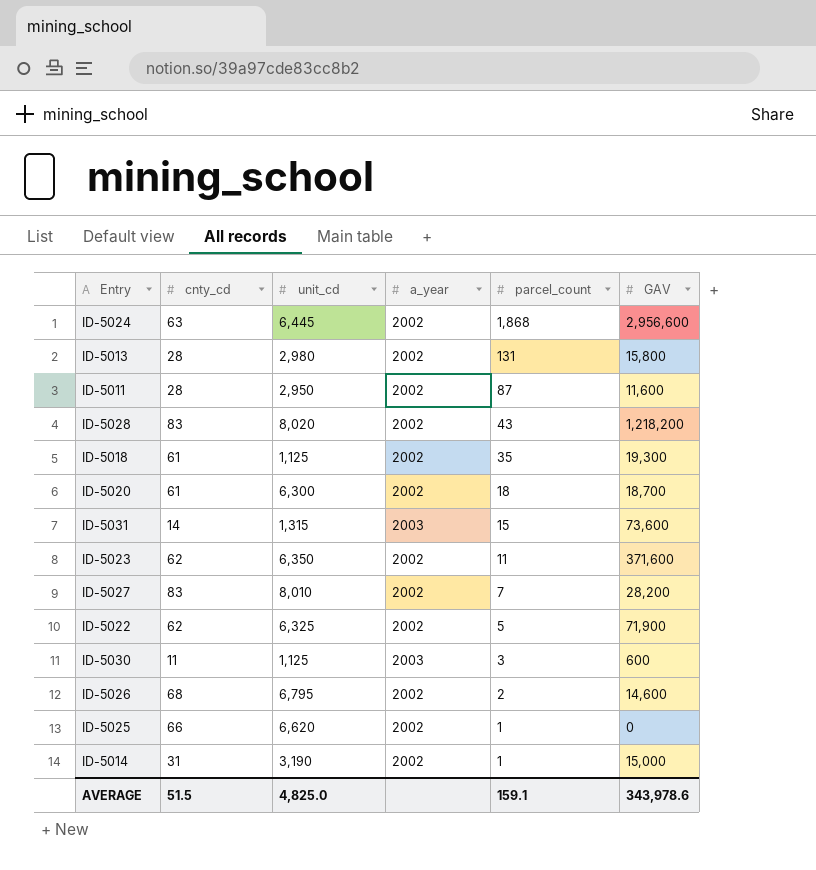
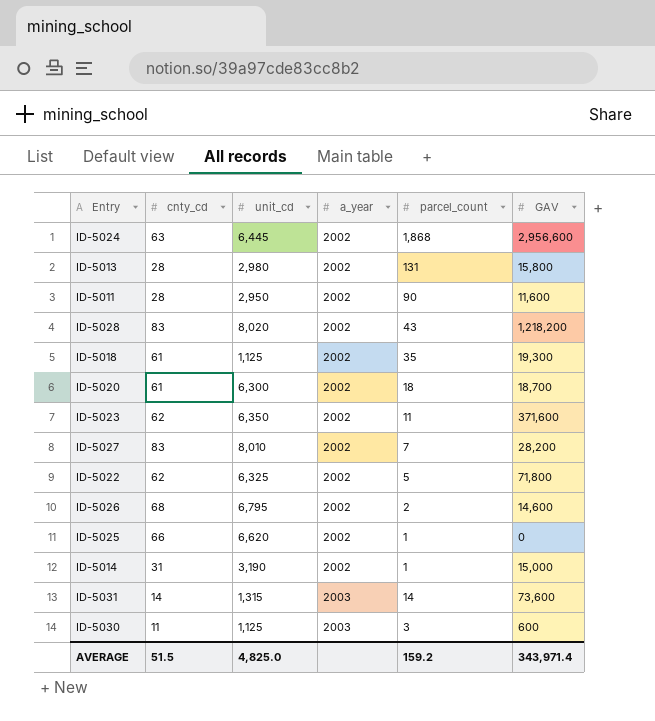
row order: parcel_count descending -> a_year ascending
ID-5011 | parcel_count: 87 -> 90
ID-5022 | GAV: 71,900 -> 71,800
ID-5031 | parcel_count: 15 -> 14
AVERAGE | parcel_count: 159.1 -> 159.2
AVERAGE | GAV: 343,978.6 -> 343,971.4

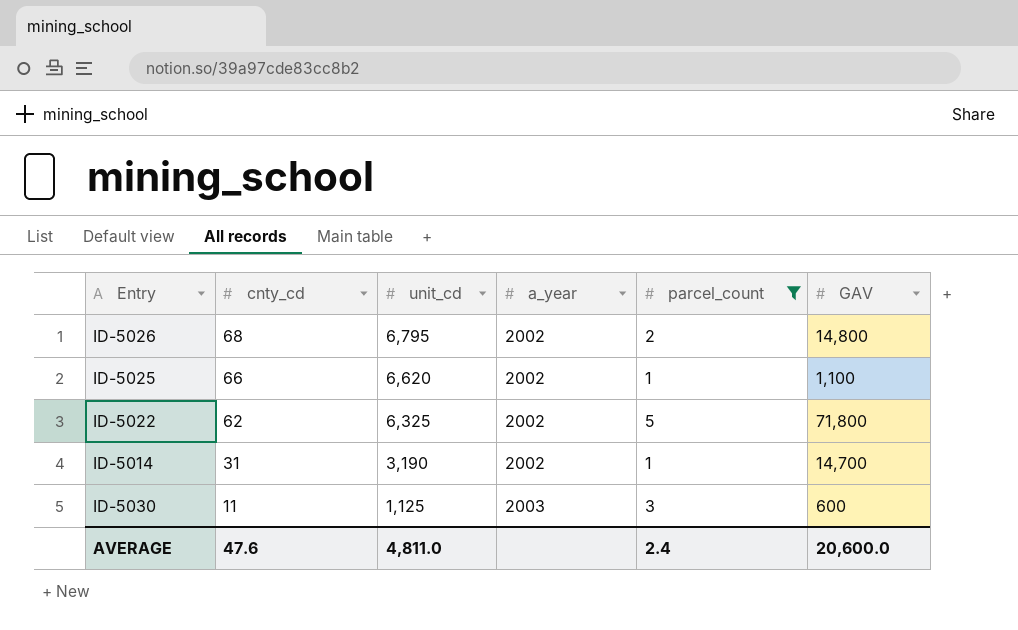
filter: none -> parcel_count <= 5
row order: a_year ascending -> cnty_cd descending
ID-5026 | GAV: 14,600 -> 14,800
ID-5025 | GAV: 0 -> 1,100
ID-5014 | GAV: 15,000 -> 14,700
AVERAGE | cnty_cd: 51.5 -> 47.6
AVERAGE | unit_cd: 4,825.0 -> 4,811.0
AVERAGE | parcel_count: 159.2 -> 2.4
AVERAGE | GAV: 343,971.4 -> 20,600.0

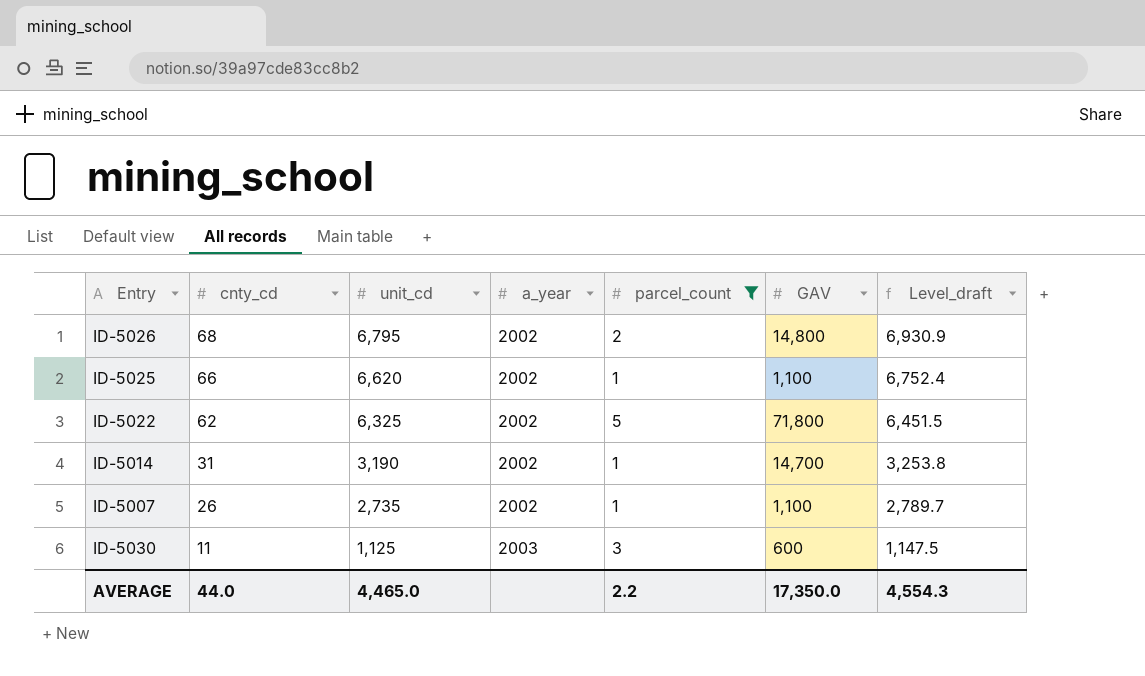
column Level_draft | formula: none -> [unit_cd] * 1.02
row ID-5007: none -> 26 | 2,735 | 2002 | 1 | 1,100 | 2,789.7
AVERAGE | cnty_cd: 47.6 -> 44.0
AVERAGE | unit_cd: 4,811.0 -> 4,465.0
AVERAGE | parcel_count: 2.4 -> 2.2
AVERAGE | GAV: 20,600.0 -> 17,350.0

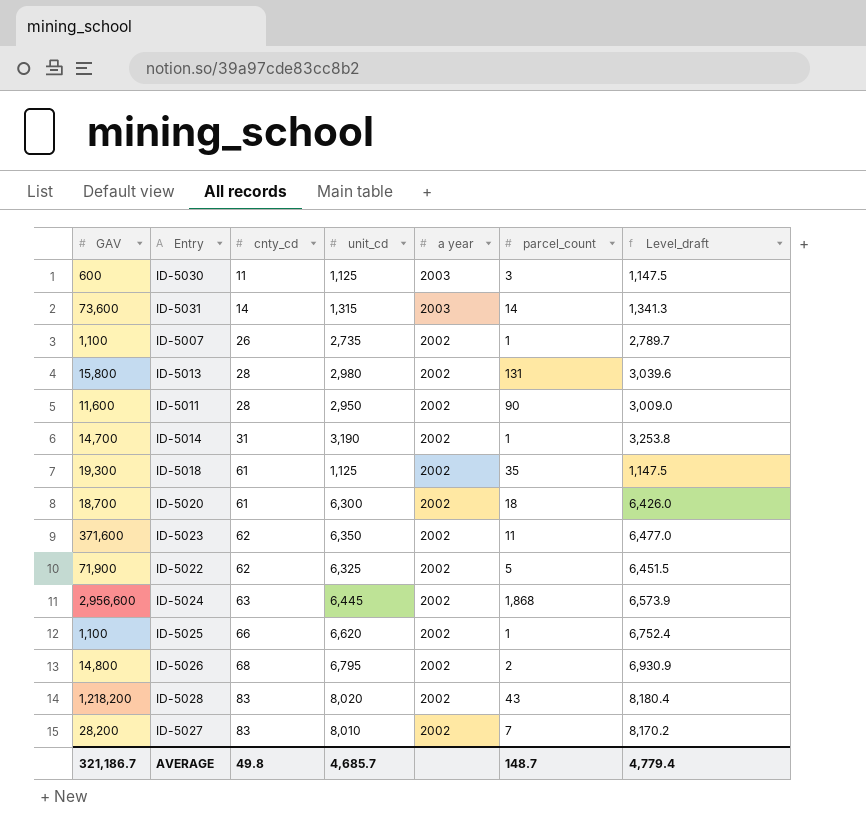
filter: parcel_count <= 5 -> none
row order: cnty_cd descending -> cnty_cd ascending
column GAV | position: 6 -> 1
column name: a_year -> a year
ID-5022 | GAV: 71,800 -> 71,900
AVERAGE | GAV: 17,350.0 -> 321,186.7
AVERAGE | cnty_cd: 44.0 -> 49.8
AVERAGE | unit_cd: 4,465.0 -> 4,685.7
AVERAGE | parcel_count: 2.2 -> 148.7
AVERAGE | Level_draft: 4,554.3 -> 4,779.4

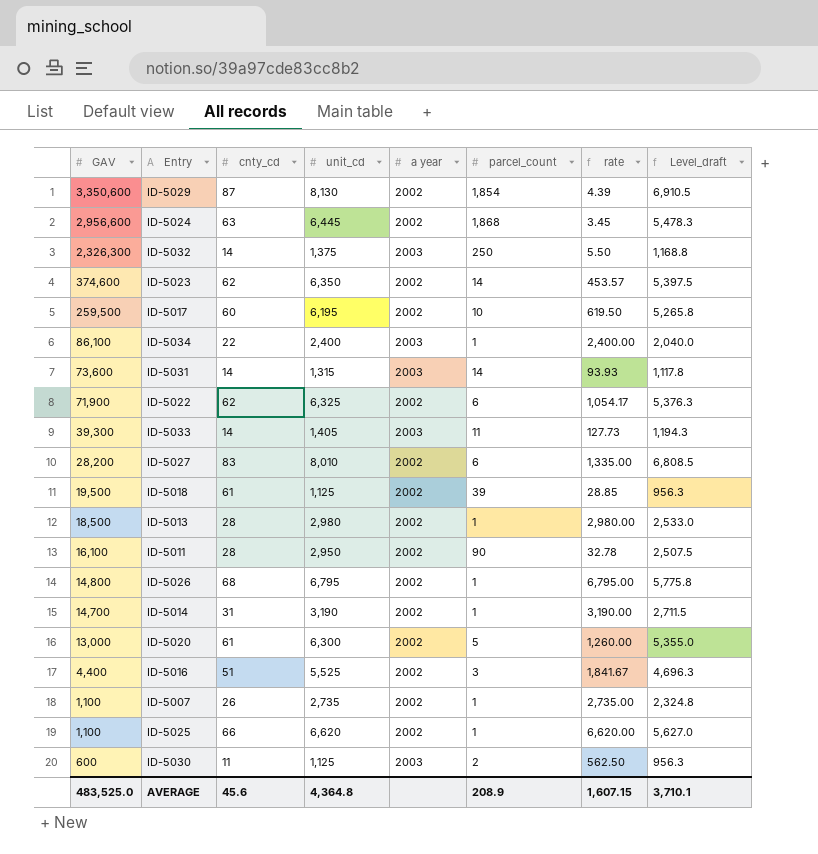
row order: cnty_cd ascending -> GAV descending
column rate | formula: none -> [unit_cd] / [parcel_count]
column Level_draft | formula: [unit_cd] * 1.02 -> [unit_cd] * 0.85
row ID-5028: 1,218,200 | 83 | 8,020 | 2002 | 43 | 8,180.4 -> none
row ID-5029: none -> 3,350,600 | 87 | 8,130 | 2002 | 1,854 | 4.39 | 6,910.5
row ID-5032: none -> 2,326,300 | 14 | 1,375 | 2003 | 250 | 5.50 | 1,168.8
ID-5023 | GAV: 371,600 -> 374,600
ID-5023 | parcel_count: 11 -> 14
row ID-5017: none -> 259,500 | 60 | 6,195 | 2002 | 10 | 619.50 | 5,265.8
row ID-5034: none -> 86,100 | 22 | 2,400 | 2003 | 1 | 2,400.00 | 2,040.0
ID-5022 | parcel_count: 5 -> 6
row ID-5033: none -> 39,300 | 14 | 1,405 | 2003 | 11 | 127.73 | 1,194.3
ID-5027 | parcel_count: 7 -> 6
ID-5018 | GAV: 19,300 -> 19,500
ID-5018 | parcel_count: 35 -> 39
ID-5013 | GAV: 15,800 -> 18,500
ID-5013 | parcel_count: 131 -> 1
ID-5011 | GAV: 11,600 -> 16,100
ID-5026 | parcel_count: 2 -> 1
ID-5020 | GAV: 18,700 -> 13,000
ID-5020 | parcel_count: 18 -> 5
row ID-5016: none -> 4,400 | 51 | 5,525 | 2002 | 3 | 1,841.67 | 4,696.3
ID-5030 | parcel_count: 3 -> 2
AVERAGE | GAV: 321,186.7 -> 483,525.0
AVERAGE | cnty_cd: 49.8 -> 45.6
AVERAGE | unit_cd: 4,685.7 -> 4,364.8
AVERAGE | parcel_count: 148.7 -> 208.9
AVERAGE | Level_draft: 4,779.4 -> 3,710.1

